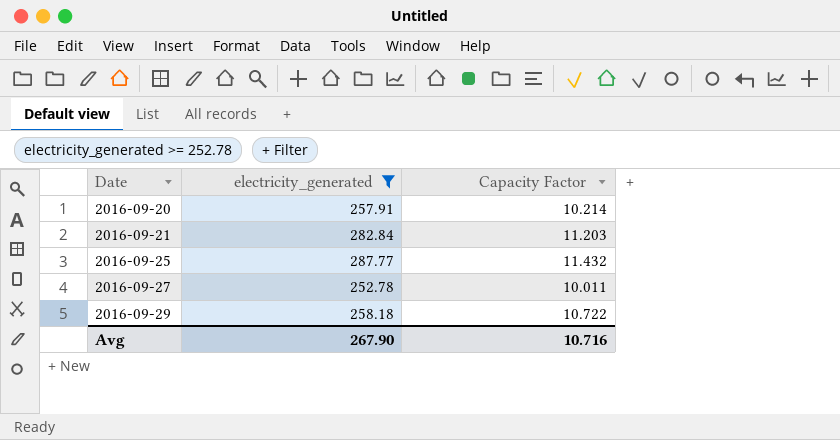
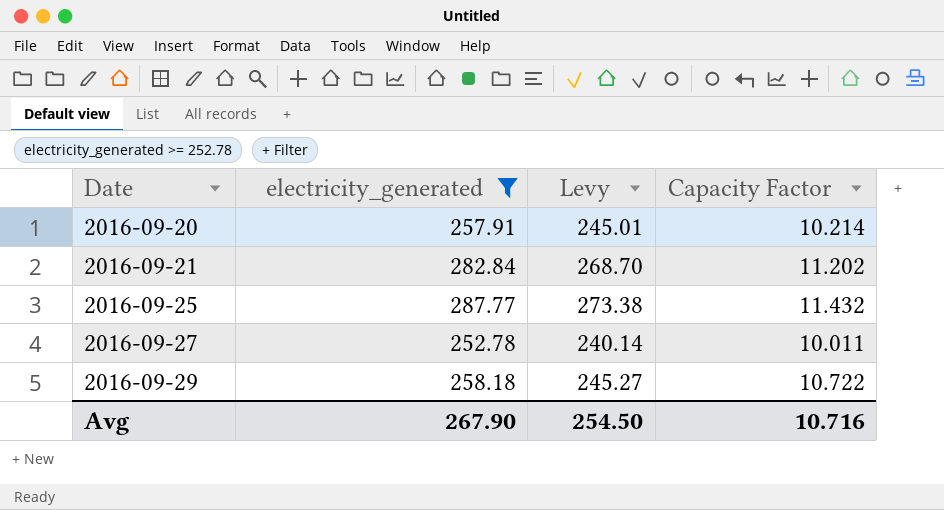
column Levy | formula: none -> [electricity_generated] * 0.95
2016-09-21 | Capacity Factor: 11.203 -> 11.202

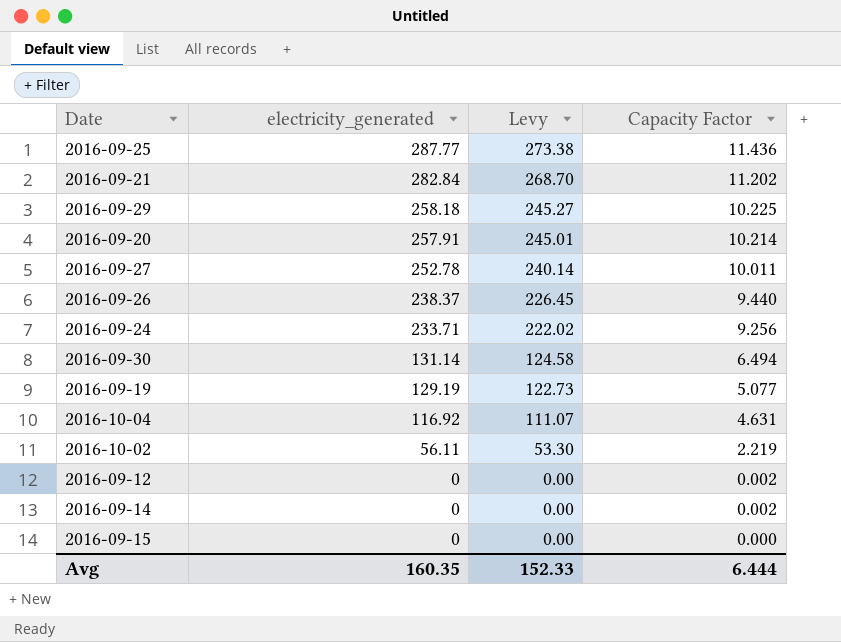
filter: electricity_generated >= 252.78 -> none
row order: Date ascending -> electricity_generated descending
2016-09-25 | Capacity Factor: 11.432 -> 11.436
2016-09-29 | Capacity Factor: 10.722 -> 10.225
Avg | electricity_generated: 267.90 -> 160.35
Avg | Levy: 254.50 -> 152.33
Avg | Capacity Factor: 10.716 -> 6.444

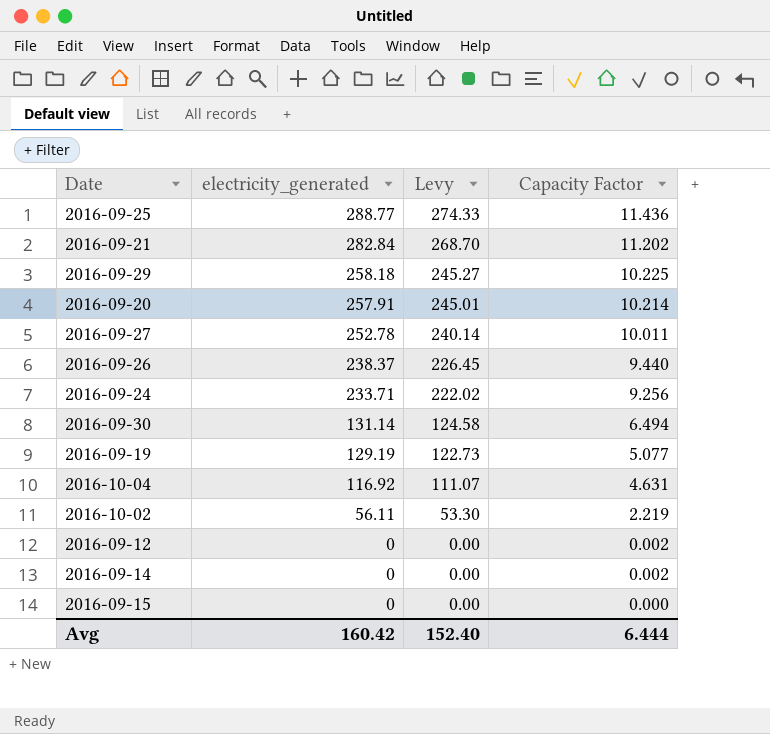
2016-09-25 | electricity_generated: 287.77 -> 288.77
2016-09-25 | Levy: 273.38 -> 274.33
Avg | electricity_generated: 160.35 -> 160.42
Avg | Levy: 152.33 -> 152.40

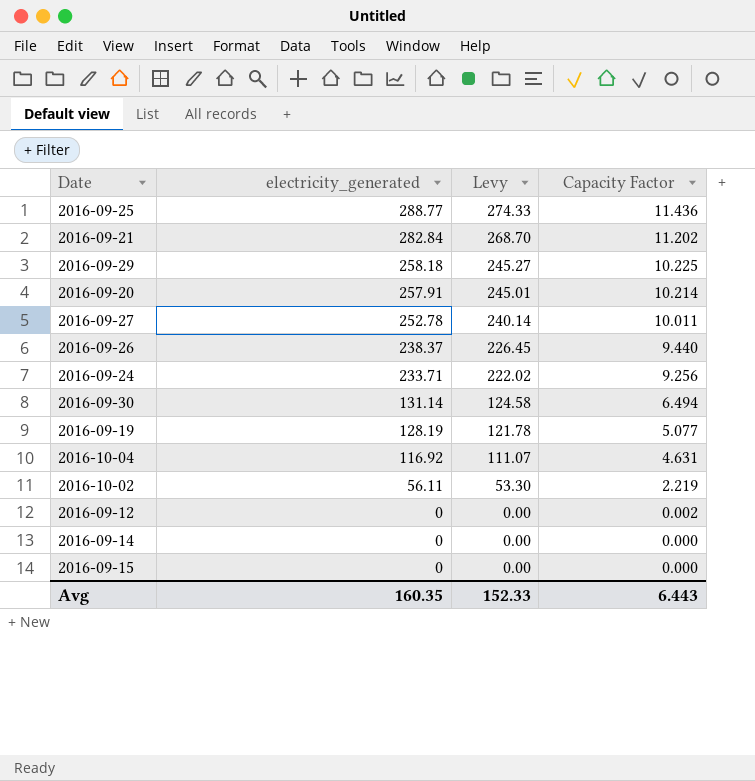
2016-09-19 | electricity_generated: 129.19 -> 128.19
2016-09-19 | Levy: 122.73 -> 121.78
2016-09-14 | Capacity Factor: 0.002 -> 0.000
Avg | electricity_generated: 160.42 -> 160.35
Avg | Levy: 152.40 -> 152.33
Avg | Capacity Factor: 6.444 -> 6.443

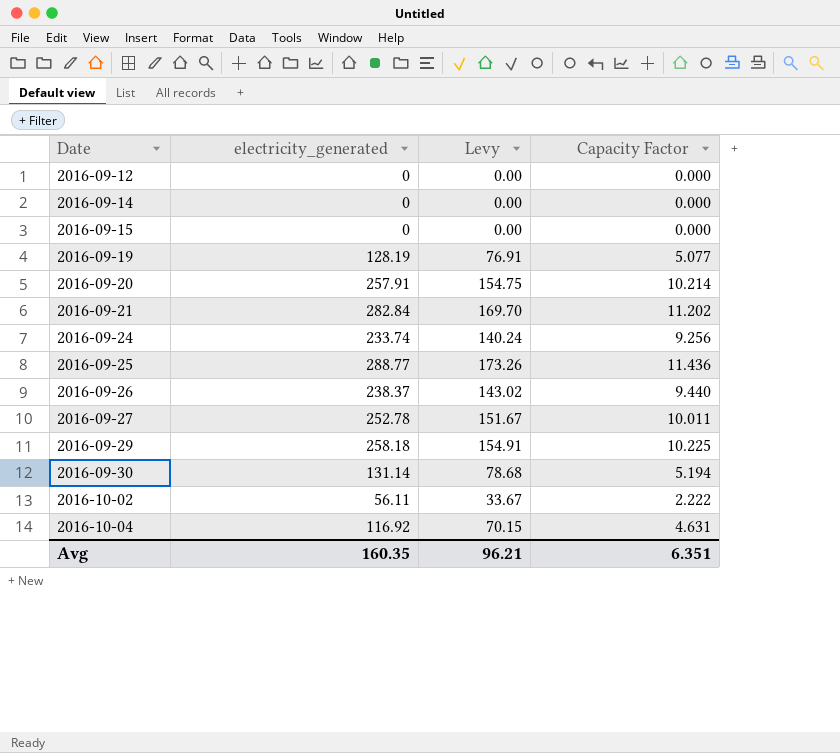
row order: electricity_generated descending -> Date ascending
column Levy | formula: [electricity_generated] * 0.95 -> [electricity_generated] * 0.6
2016-09-12 | Capacity Factor: 0.002 -> 0.000
2016-09-24 | electricity_generated: 233.71 -> 233.74
2016-09-30 | Capacity Factor: 6.494 -> 5.194
2016-10-02 | Capacity Factor: 2.219 -> 2.222
Avg | Levy: 152.33 -> 96.21
Avg | Capacity Factor: 6.443 -> 6.351

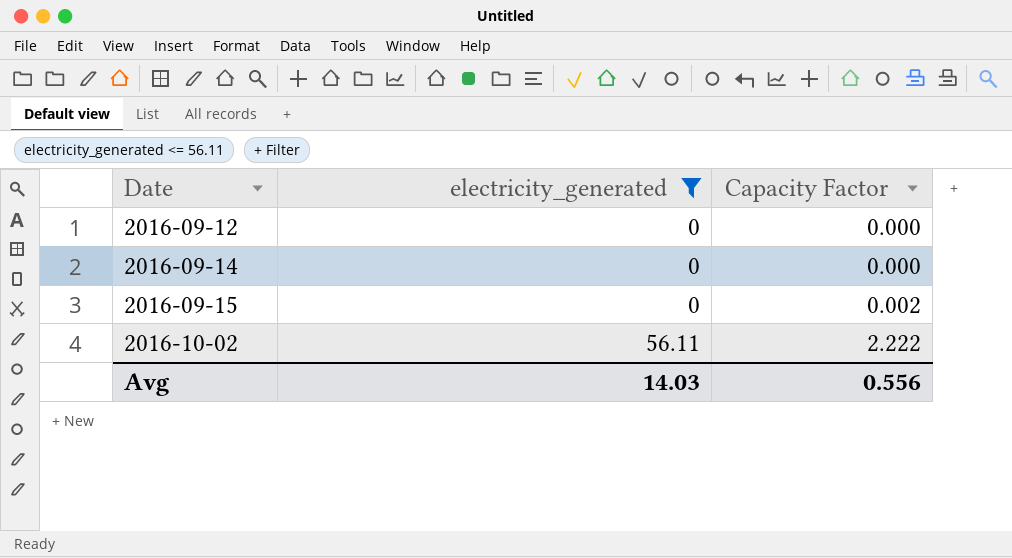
filter: none -> electricity_generated <= 56.11
column Levy | formula: [electricity_generated] * 0.6 -> none
2016-09-15 | Capacity Factor: 0.000 -> 0.002
Avg | electricity_generated: 160.35 -> 14.03
Avg | Capacity Factor: 6.351 -> 0.556

